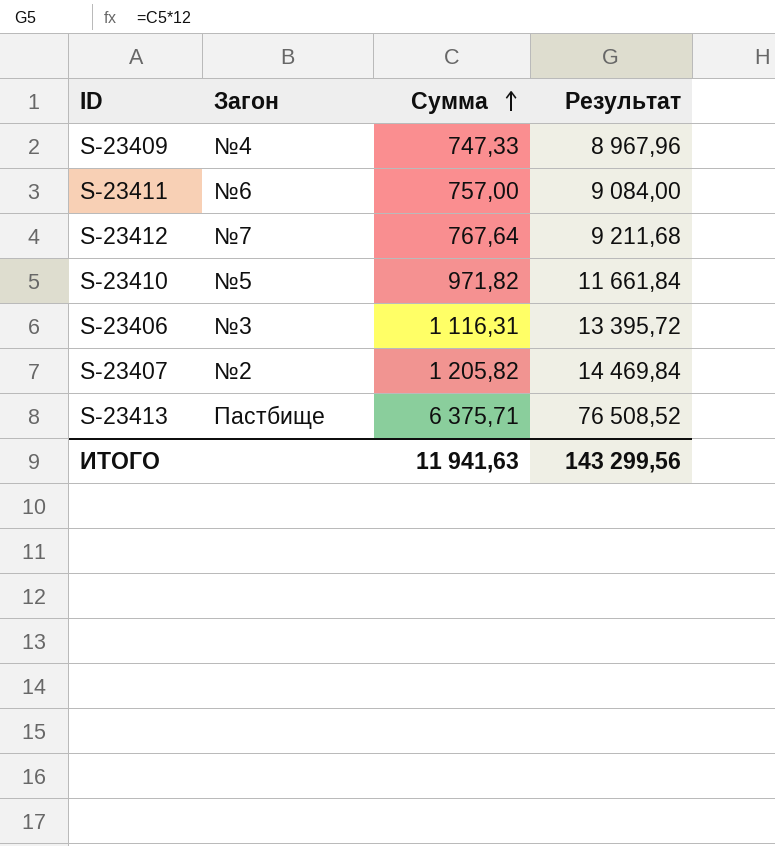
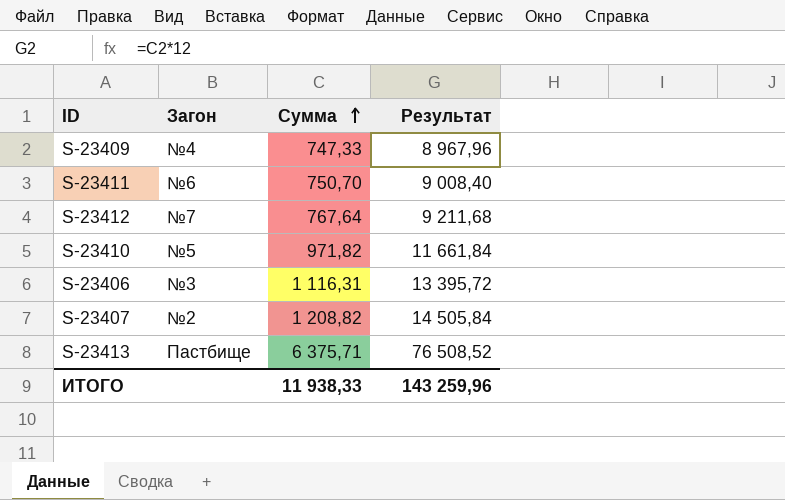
S-23411 | Сумма: 757,00 -> 750,70
S-23411 | Результат: 9 084,00 -> 9 008,40
S-23407 | Сумма: 1 205,82 -> 1 208,82
S-23407 | Результат: 14 469,84 -> 14 505,84
ИТОГО | Сумма: 11 941,63 -> 11 938,33
ИТОГО | Результат: 143 299,56 -> 143 259,96

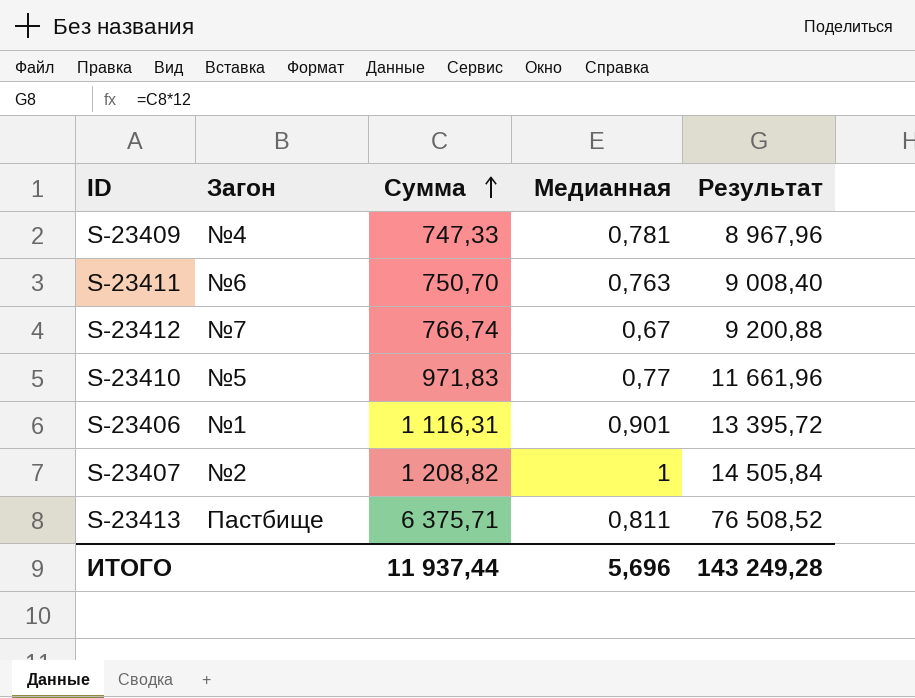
column Медианная | position: none -> 4
S-23412 | Сумма: 767,64 -> 766,74
S-23412 | Результат: 9 211,68 -> 9 200,88
S-23410 | Сумма: 971,82 -> 971,83
S-23410 | Результат: 11 661,84 -> 11 661,96
S-23406 | Загон: №3 -> №1
ИТОГО | Сумма: 11 938,33 -> 11 937,44
ИТОГО | Результат: 143 259,96 -> 143 249,28

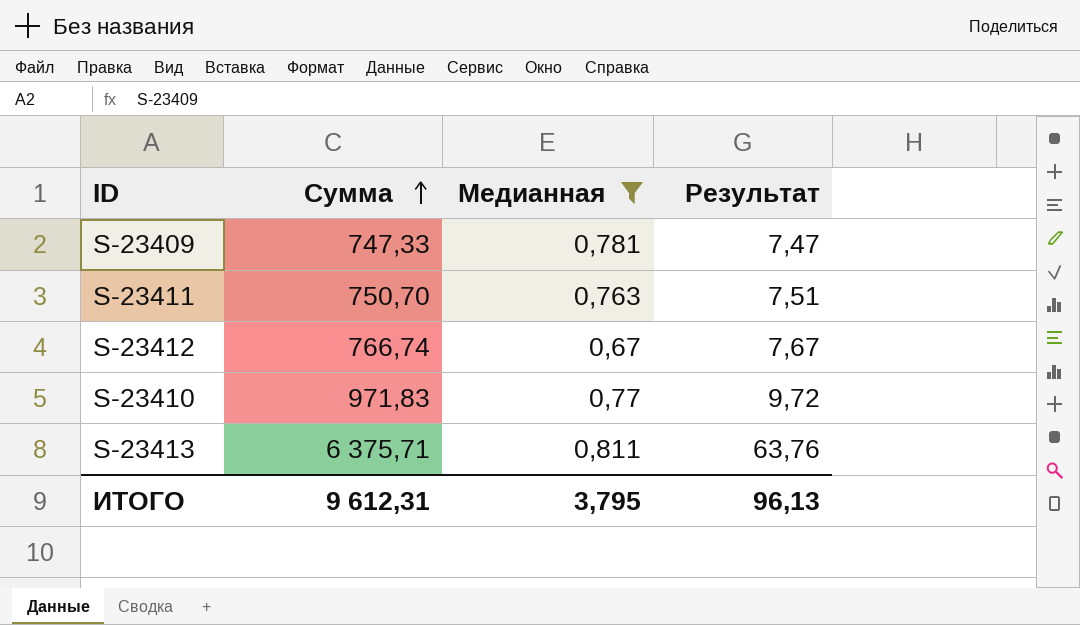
filter: none -> Медианная <= 0,811
column Загон | position: 2 -> none
column Результат | formula: [Сумма] * 12 -> [Сумма] * 0,01
ИТОГО | Сумма: 11 937,44 -> 9 612,31
ИТОГО | Медианная: 5,696 -> 3,795
ИТОГО | Результат: 143 249,28 -> 96,13

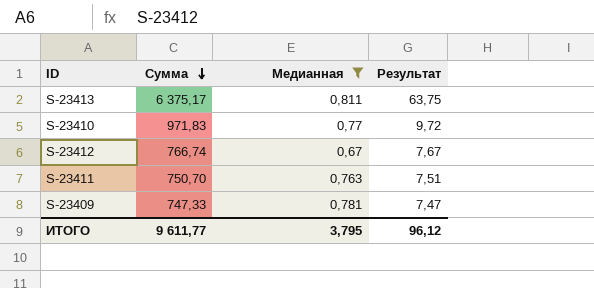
row order: Сумма ascending -> Сумма descending
S-23413 | Сумма: 6 375,71 -> 6 375,17
S-23413 | Результат: 63,76 -> 63,75
ИТОГО | Сумма: 9 612,31 -> 9 611,77
ИТОГО | Результат: 96,13 -> 96,12

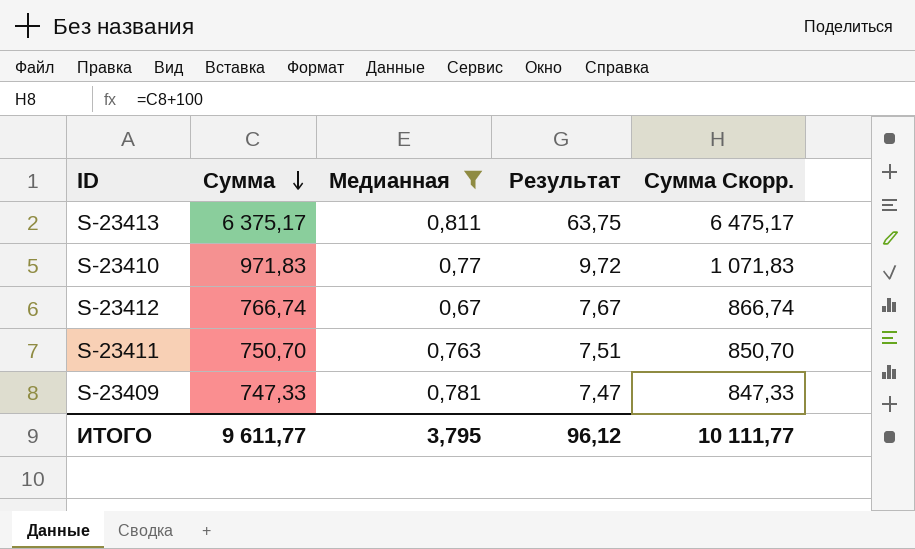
column Сумма Скорр. | formula: none -> [Сумма] + 100

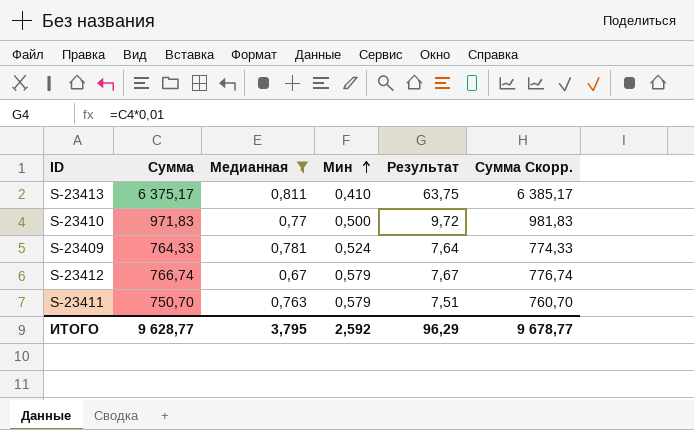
row order: Сумма descending -> Мин ascending
column Мин | position: none -> 4
column Сумма Скорр. | formula: [Сумма] + 100 -> [Сумма] + 10
S-23409 | Сумма: 747,33 -> 764,33
S-23409 | Результат: 7,47 -> 7,64
ИТОГО | Сумма: 9 611,77 -> 9 628,77
ИТОГО | Результат: 96,12 -> 96,29
ИТОГО | Сумма Скорр.: 10 111,77 -> 9 678,77

